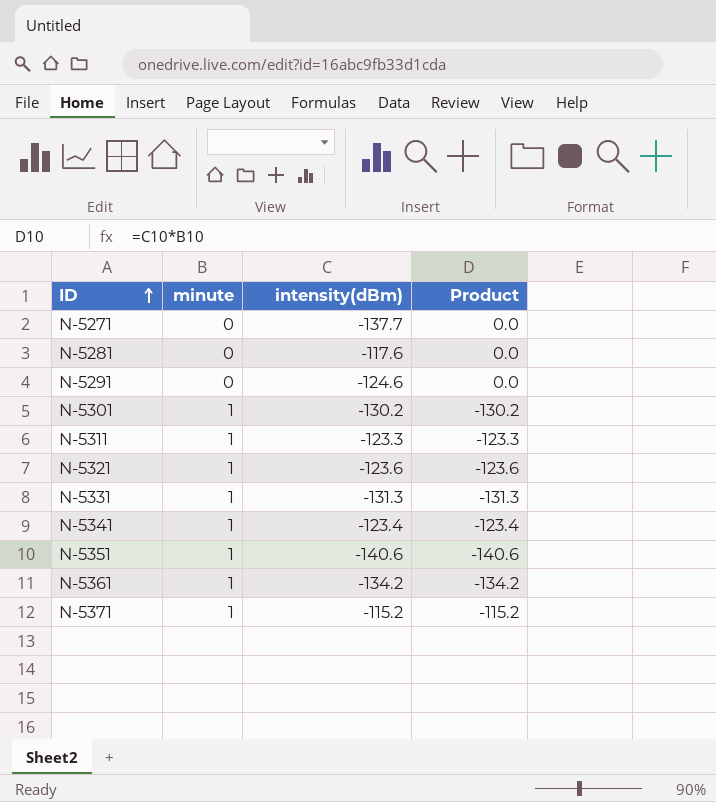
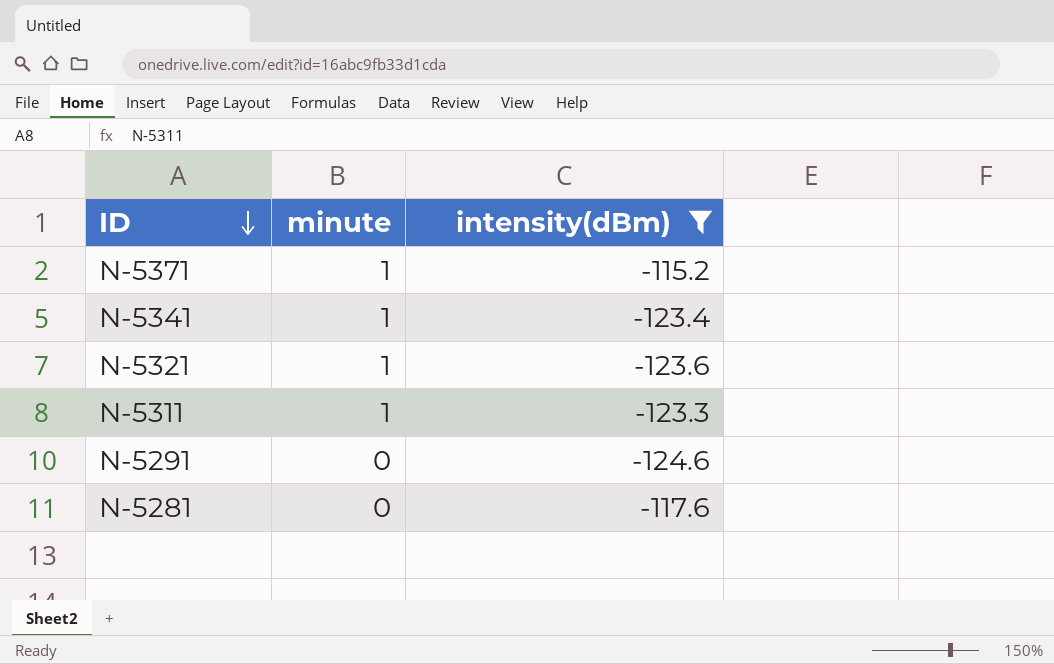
filter: none -> intensity(dBm) >= -124.6
row order: ID ascending -> ID descending
column Product | formula: [minute] * [intensity(dBm)] -> none

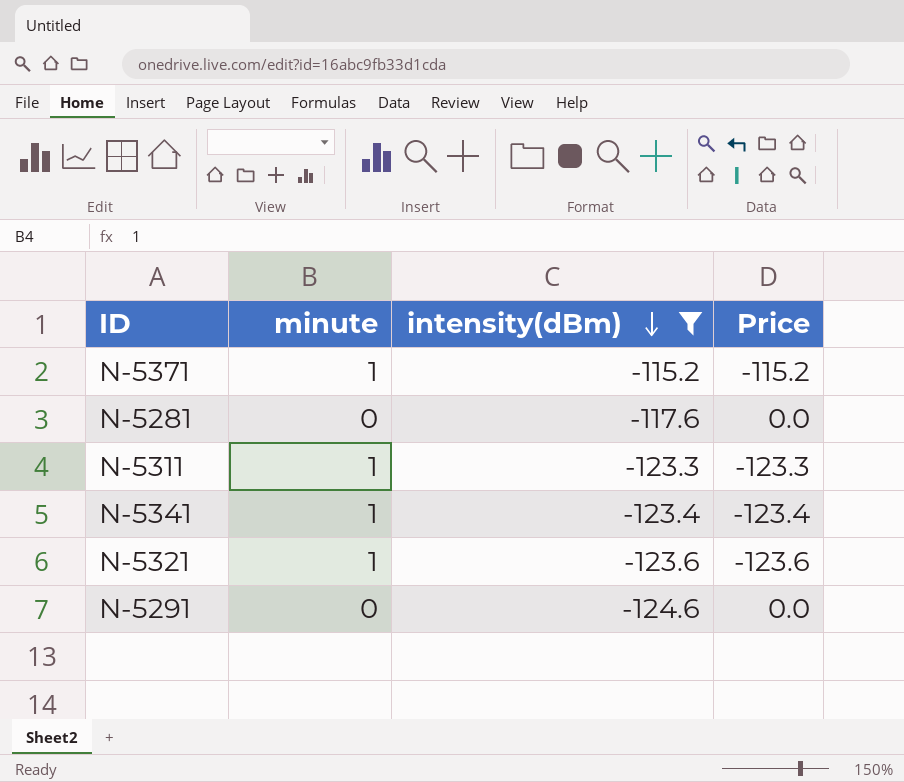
row order: ID descending -> intensity(dBm) descending
column Price | formula: none -> [minute] * [intensity(dBm)]

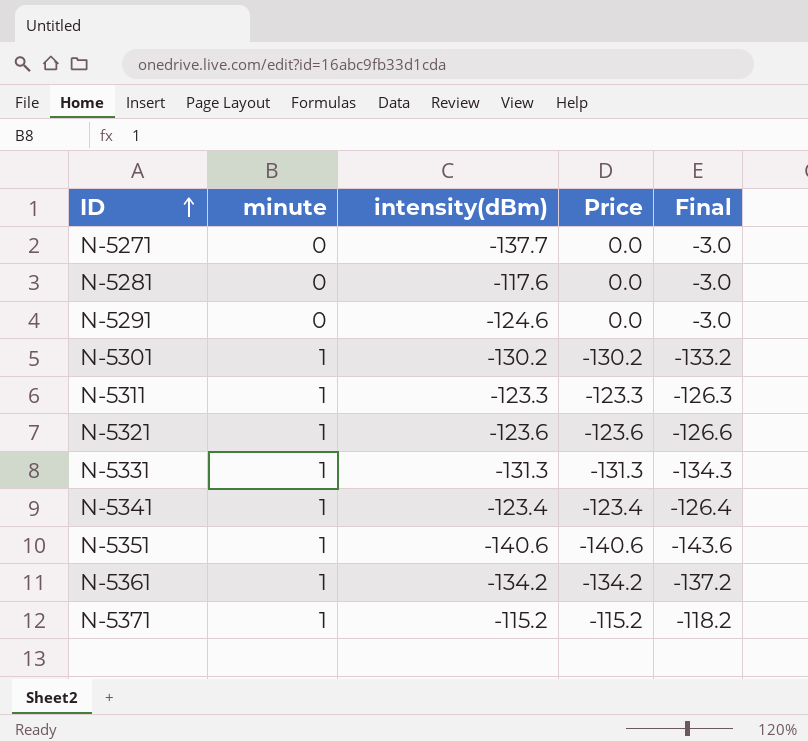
filter: intensity(dBm) >= -124.6 -> none
row order: intensity(dBm) descending -> ID ascending
column Final | formula: none -> [Price] - 3

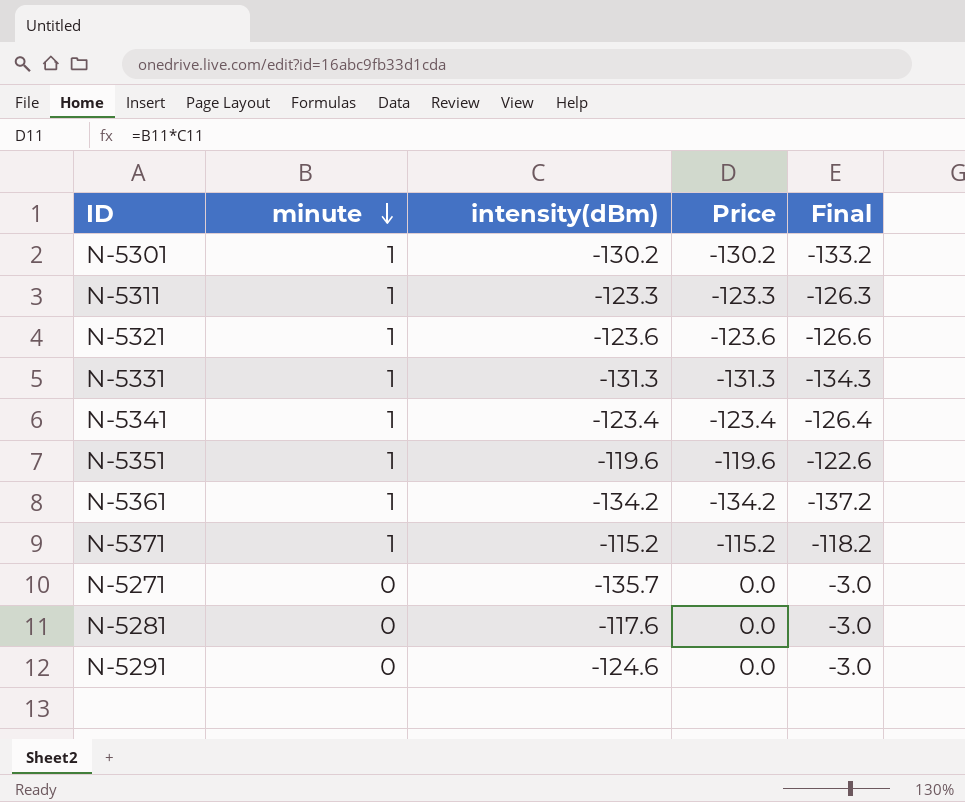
row order: ID ascending -> minute descending
N-5351 | intensity(dBm): -140.6 -> -119.6
N-5351 | Price: -140.6 -> -119.6
N-5351 | Final: -143.6 -> -122.6
N-5271 | intensity(dBm): -137.7 -> -135.7

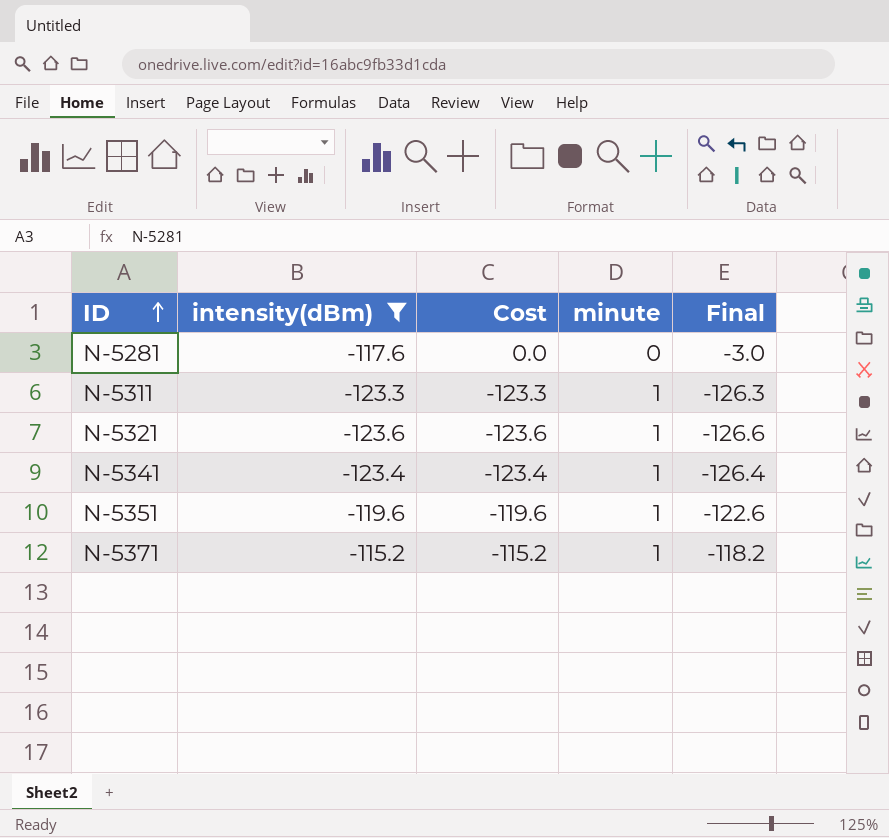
filter: none -> intensity(dBm) >= -123.6
row order: minute descending -> ID ascending
column name: Price -> Cost
column minute | position: 2 -> 4

